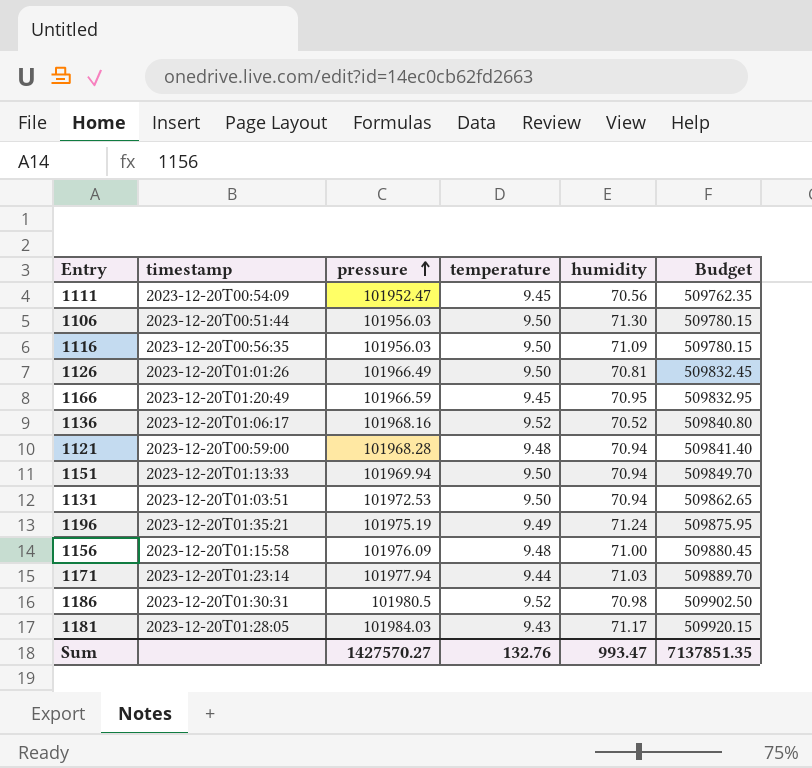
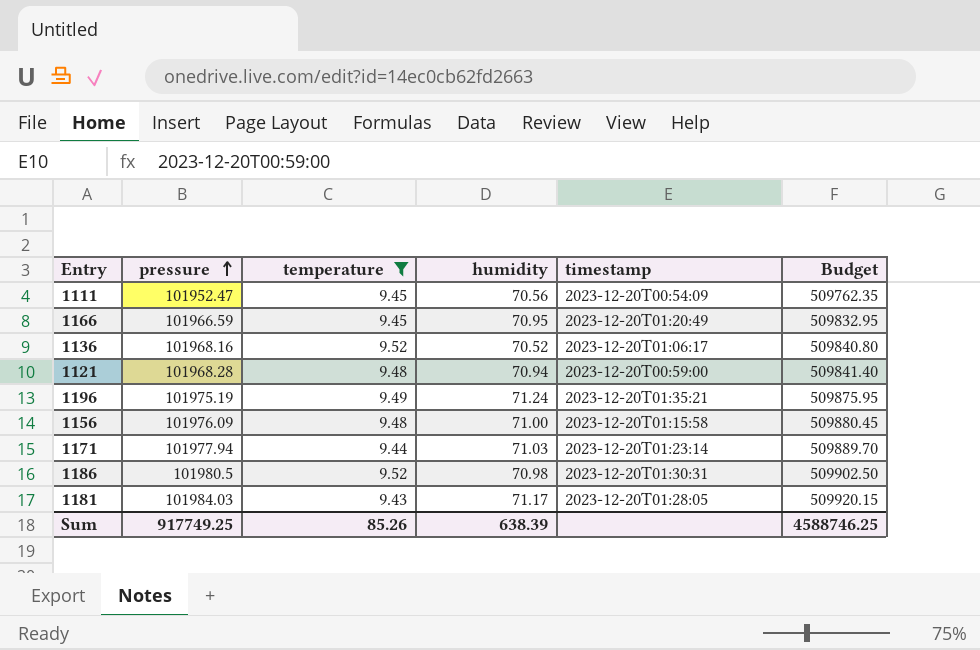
filter: none -> temperature != 9.50
column timestamp | position: 2 -> 5
Sum | pressure: 1427570.27 -> 917749.25
Sum | temperature: 132.76 -> 85.26
Sum | humidity: 993.47 -> 638.39
Sum | Budget: 7137851.35 -> 4588746.25

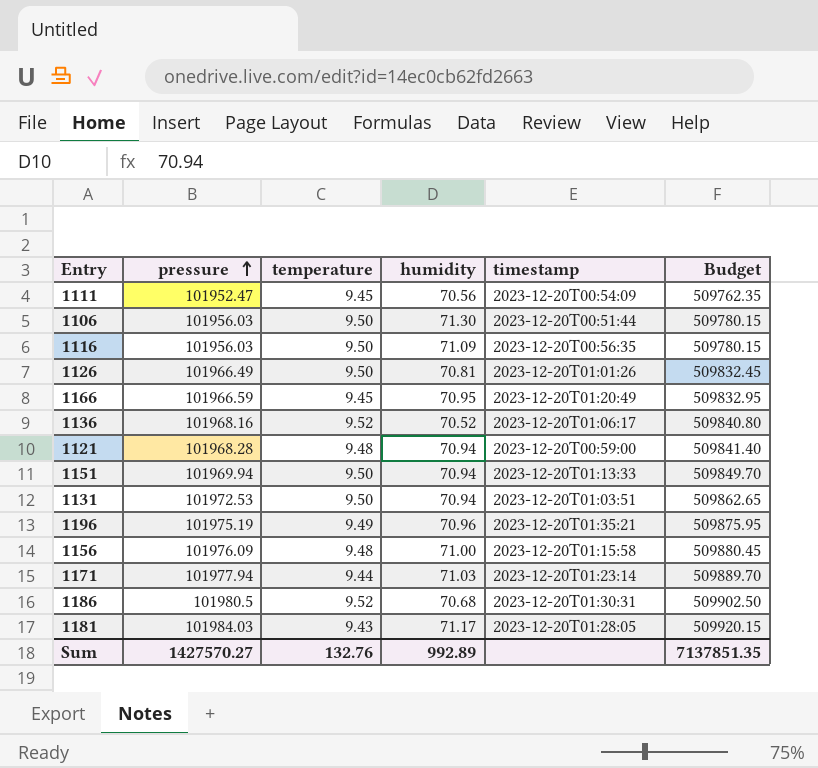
filter: temperature != 9.50 -> none
1196 | humidity: 71.24 -> 70.96
1186 | humidity: 70.98 -> 70.68
Sum | pressure: 917749.25 -> 1427570.27
Sum | temperature: 85.26 -> 132.76
Sum | humidity: 638.39 -> 992.89
Sum | Budget: 4588746.25 -> 7137851.35

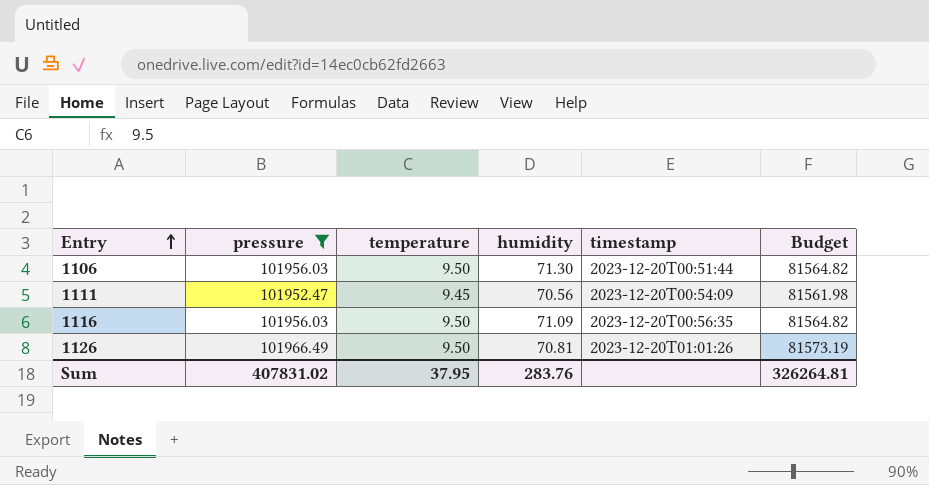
filter: none -> pressure <= 101966.49
row order: pressure ascending -> Entry ascending
column Budget | formula: [pressure] * 5 -> [pressure] * 0.8
Sum | pressure: 1427570.27 -> 407831.02
Sum | temperature: 132.76 -> 37.95
Sum | humidity: 992.89 -> 283.76
Sum | Budget: 7137851.35 -> 326264.81

